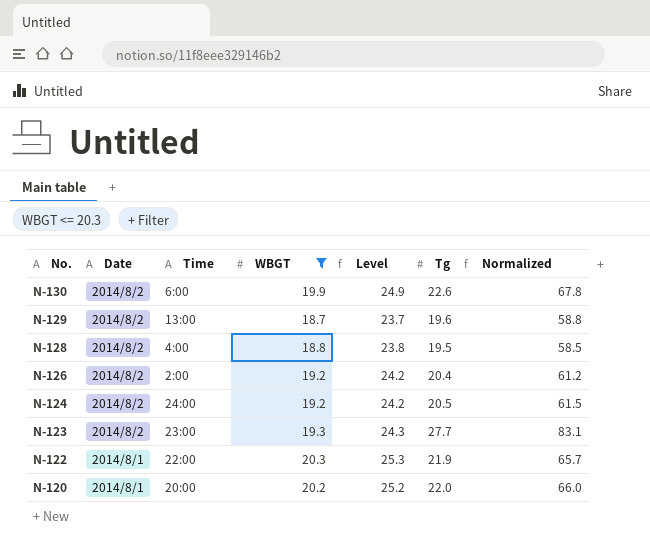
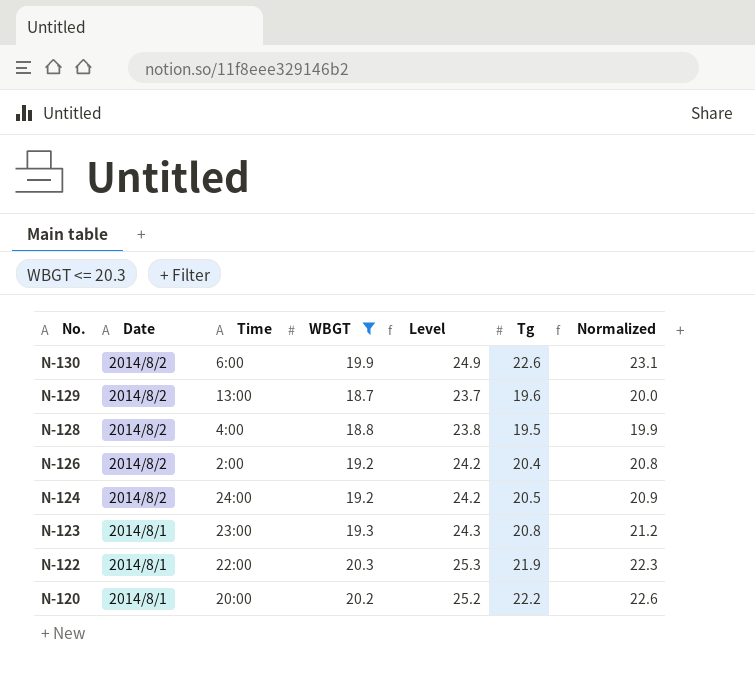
column Normalized | formula: [Tg] * 3 -> [Tg] * 1.02
N-123 | Date: 2014/8/2 -> 2014/8/1
N-123 | Tg: 27.7 -> 20.8
N-120 | Tg: 22.0 -> 22.2

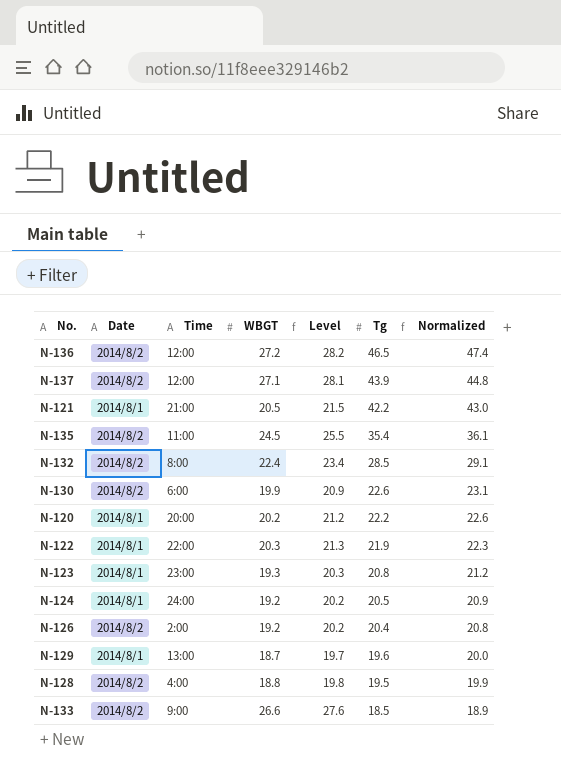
filter: WBGT <= 20.3 -> none
row order: No. descending -> Tg descending
column Level | formula: [WBGT] + 5 -> [WBGT] + 1
N-124 | Date: 2014/8/2 -> 2014/8/1
N-129 | Date: 2014/8/2 -> 2014/8/1

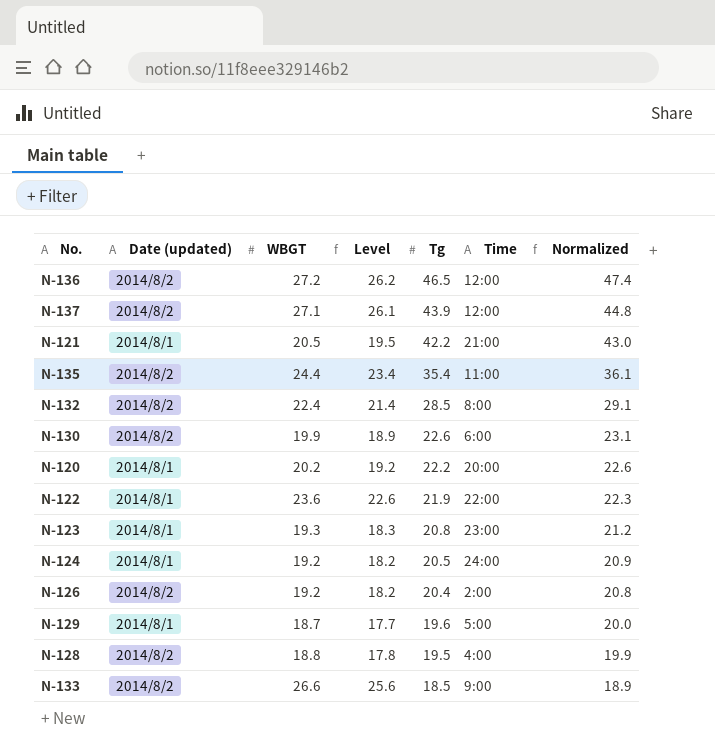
column name: Date -> Date (updated)
column Level | formula: [WBGT] + 1 -> [WBGT] - 1
column Time | position: 3 -> 6
N-135 | WBGT: 24.5 -> 24.4
N-122 | WBGT: 20.3 -> 23.6
N-129 | Time: 13:00 -> 5:00

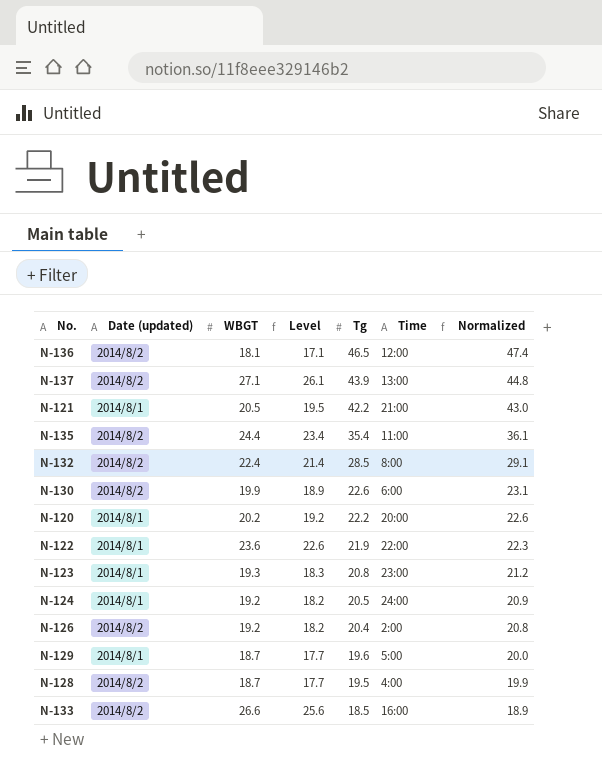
N-136 | WBGT: 27.2 -> 18.1
N-136 | Level: 26.2 -> 17.1
N-137 | Time: 12:00 -> 13:00
N-128 | WBGT: 18.8 -> 18.7
N-128 | Level: 17.8 -> 17.7
N-133 | Time: 9:00 -> 16:00

